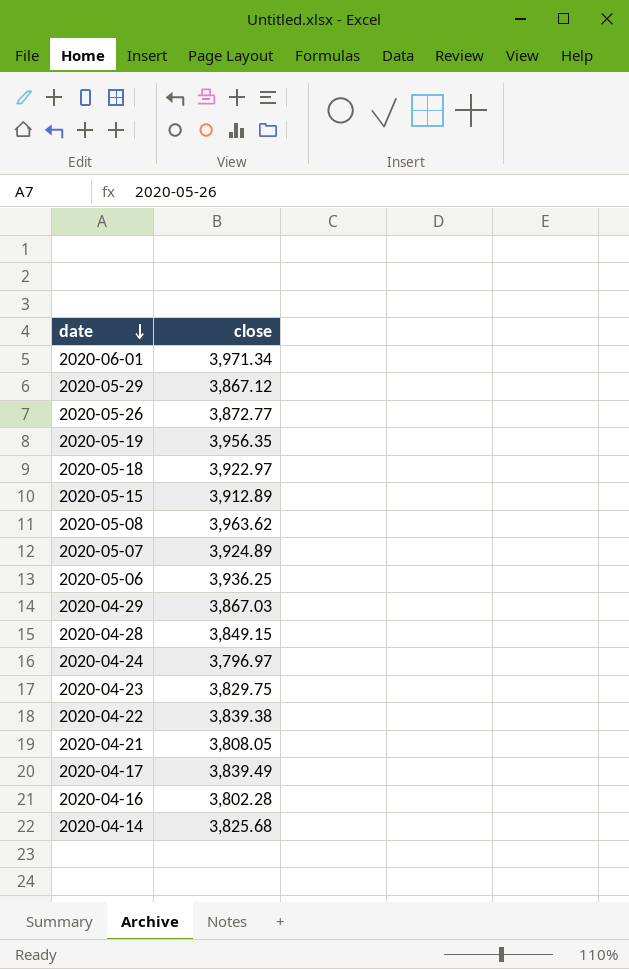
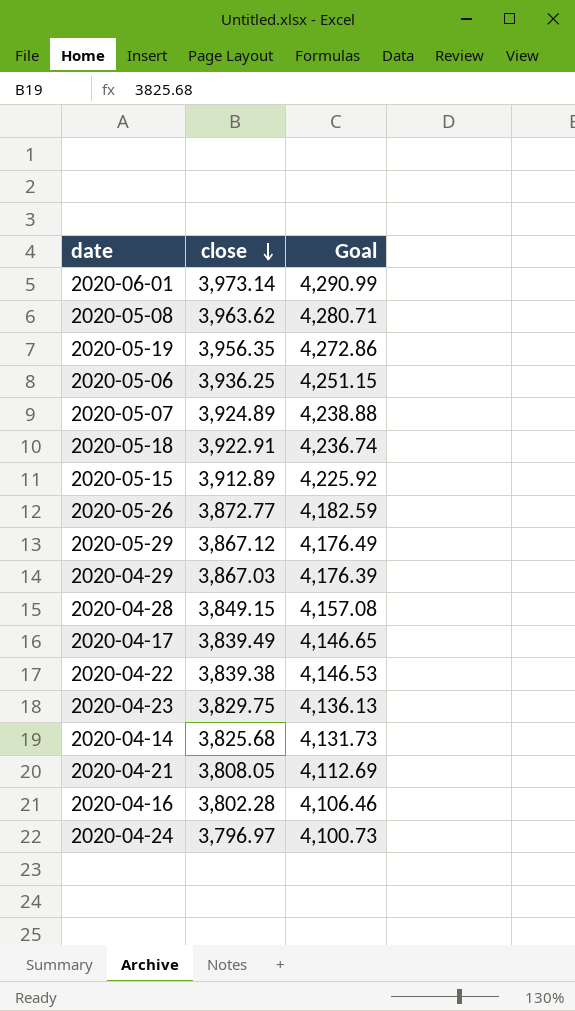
row order: date descending -> close descending
column Goal | formula: none -> [close] * 1.08
2020-06-01 | close: 3,971.34 -> 3,973.14
2020-05-18 | close: 3,922.97 -> 3,922.91

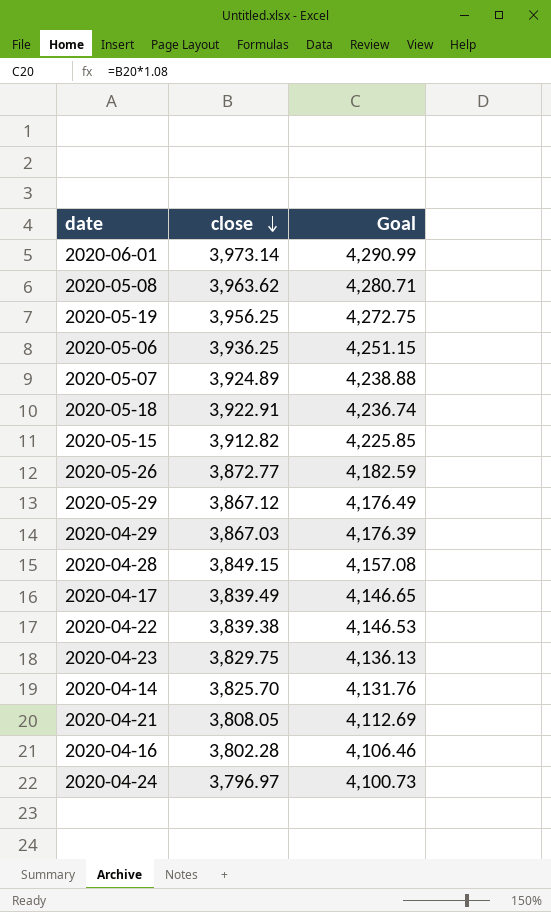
2020-05-19 | close: 3,956.35 -> 3,956.25
2020-05-19 | Goal: 4,272.86 -> 4,272.75
2020-05-15 | close: 3,912.89 -> 3,912.82
2020-05-15 | Goal: 4,225.92 -> 4,225.85
2020-04-14 | close: 3,825.68 -> 3,825.70
2020-04-14 | Goal: 4,131.73 -> 4,131.76

